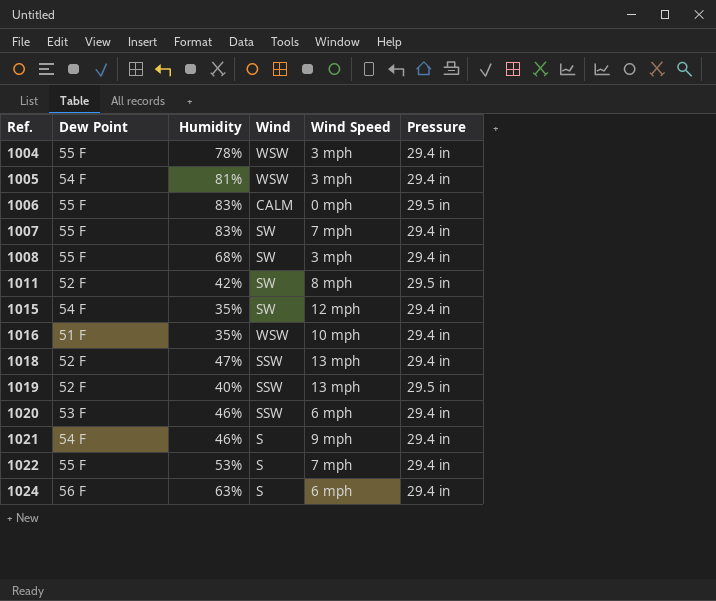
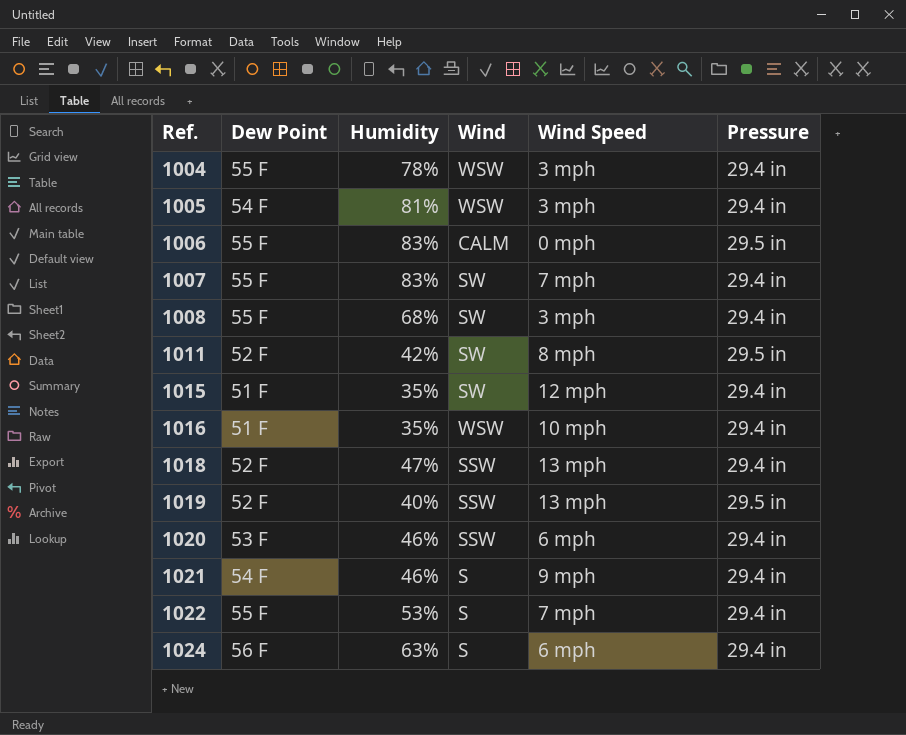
1015 | Dew Point: 54 F -> 51 F

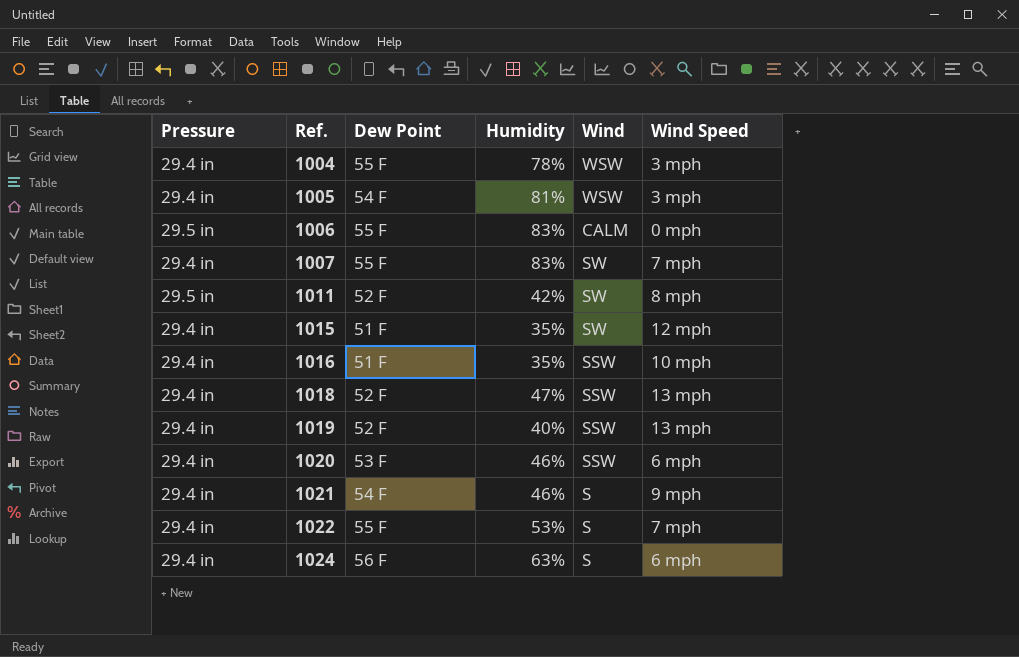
column Pressure | position: 6 -> 1
row 1008: 55 F | 68% | SW | 3 mph | 29.4 in -> none
1016 | Wind: WSW -> SSW
1019 | Pressure: 29.5 in -> 29.4 in

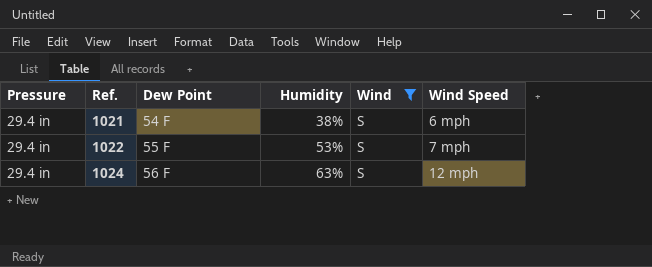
filter: none -> Wind = S
1021 | Humidity: 46% -> 38%
1021 | Wind Speed: 9 mph -> 6 mph
1024 | Wind Speed: 6 mph -> 12 mph

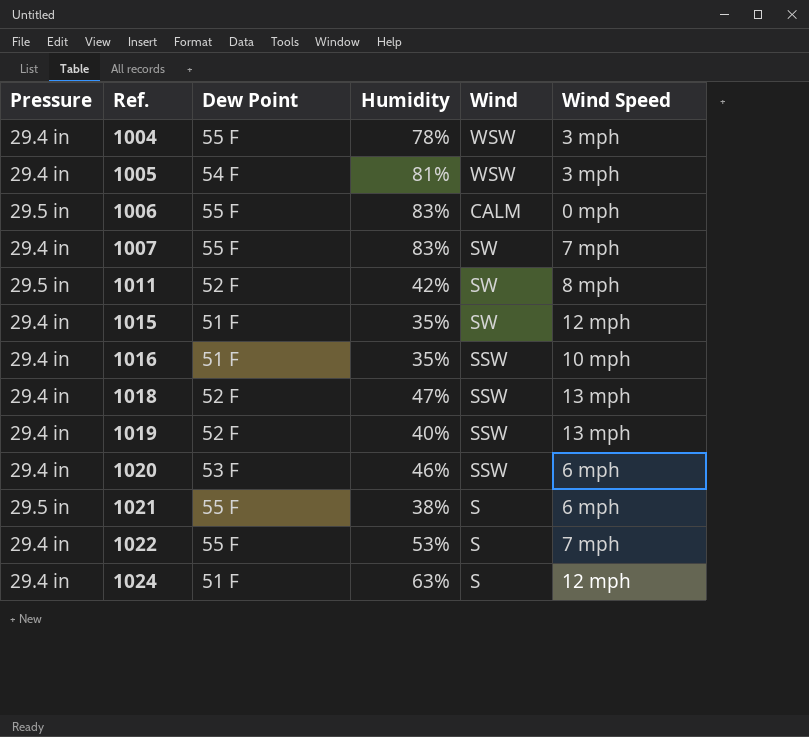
filter: Wind = S -> none
1021 | Pressure: 29.4 in -> 29.5 in
1021 | Dew Point: 54 F -> 55 F
1024 | Dew Point: 56 F -> 51 F

